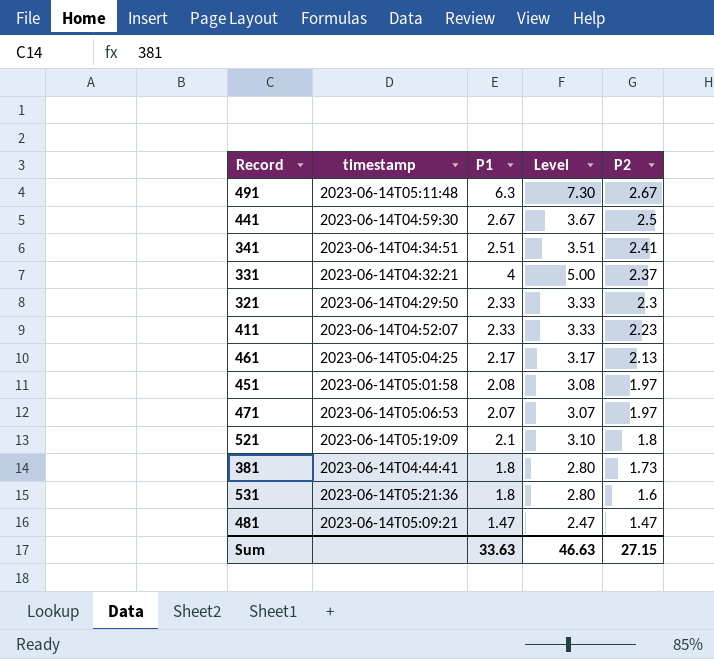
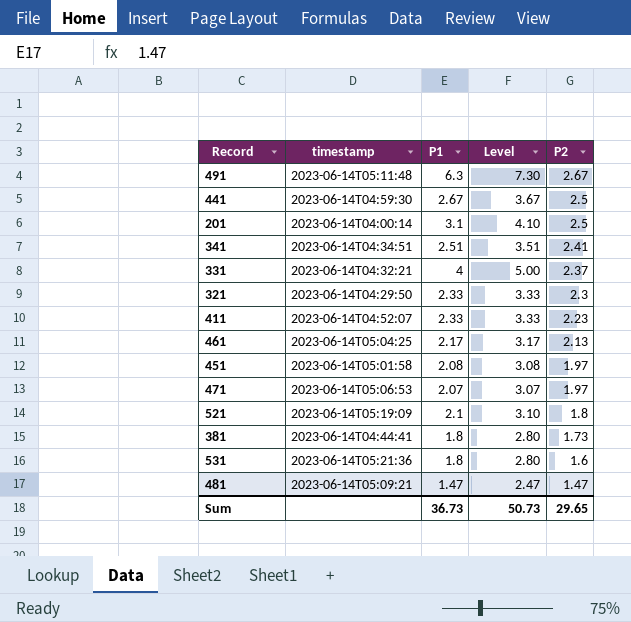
row 201: none -> 2023-06-14T04:00:14 | 3.1 | 4.10 | 2.5
Sum | P1: 33.63 -> 36.73
Sum | Level: 46.63 -> 50.73
Sum | P2: 27.15 -> 29.65

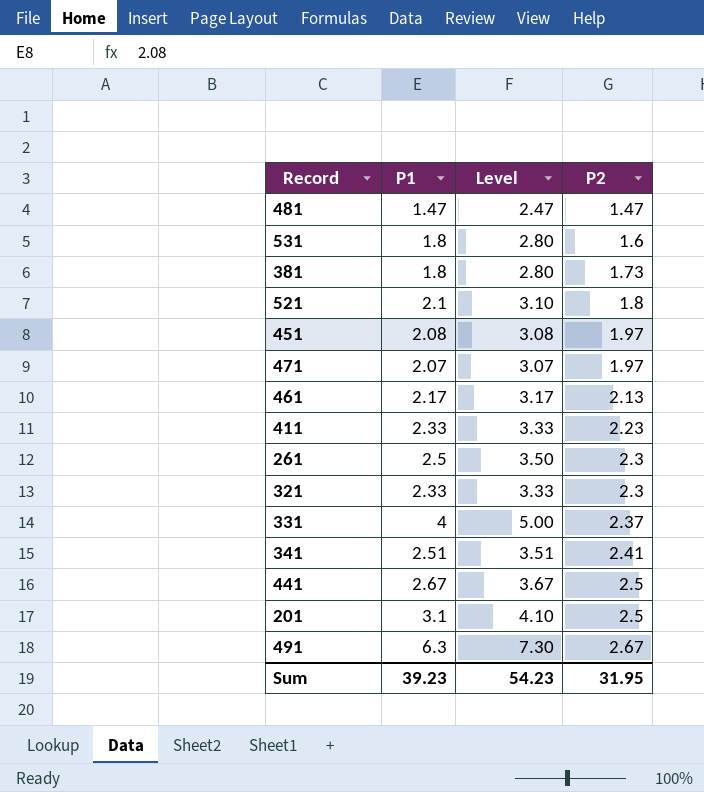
row order: P2 descending -> P2 ascending
column timestamp | position: 2 -> none
row 261: none -> 2.5 | 3.50 | 2.3
Sum | P1: 36.73 -> 39.23
Sum | Level: 50.73 -> 54.23
Sum | P2: 29.65 -> 31.95

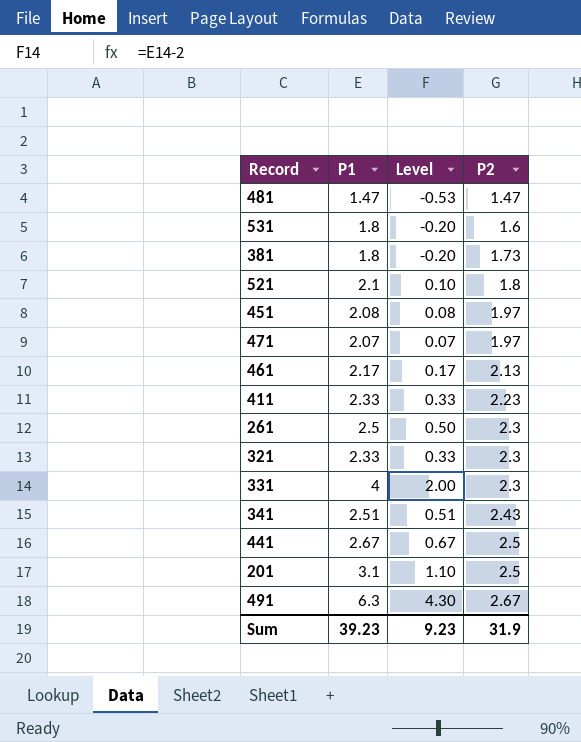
column Level | formula: [P1] + 1 -> [P1] - 2
331 | P2: 2.37 -> 2.3
341 | P2: 2.41 -> 2.43
Sum | Level: 54.23 -> 9.23
Sum | P2: 31.95 -> 31.9

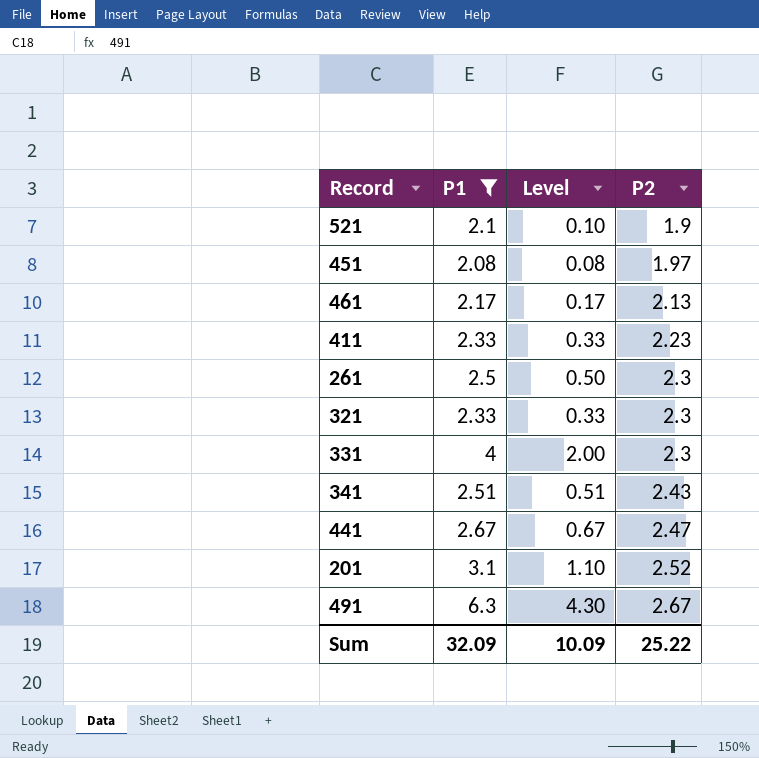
filter: none -> P1 >= 2.08
521 | P2: 1.8 -> 1.9
441 | P2: 2.5 -> 2.47
201 | P2: 2.5 -> 2.52
Sum | P1: 39.23 -> 32.09
Sum | Level: 9.23 -> 10.09
Sum | P2: 31.9 -> 25.22

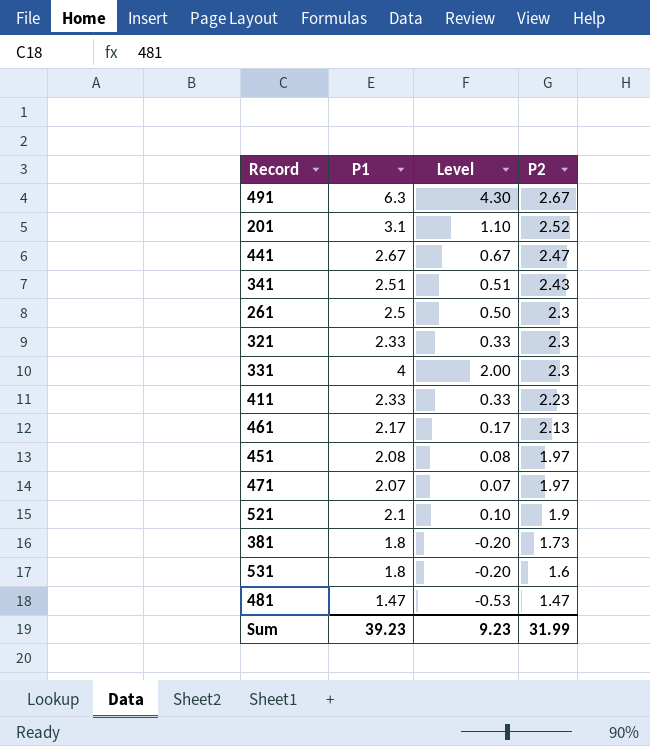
filter: P1 >= 2.08 -> none
row order: P2 ascending -> P2 descending
Sum | P1: 32.09 -> 39.23
Sum | Level: 10.09 -> 9.23
Sum | P2: 25.22 -> 31.99

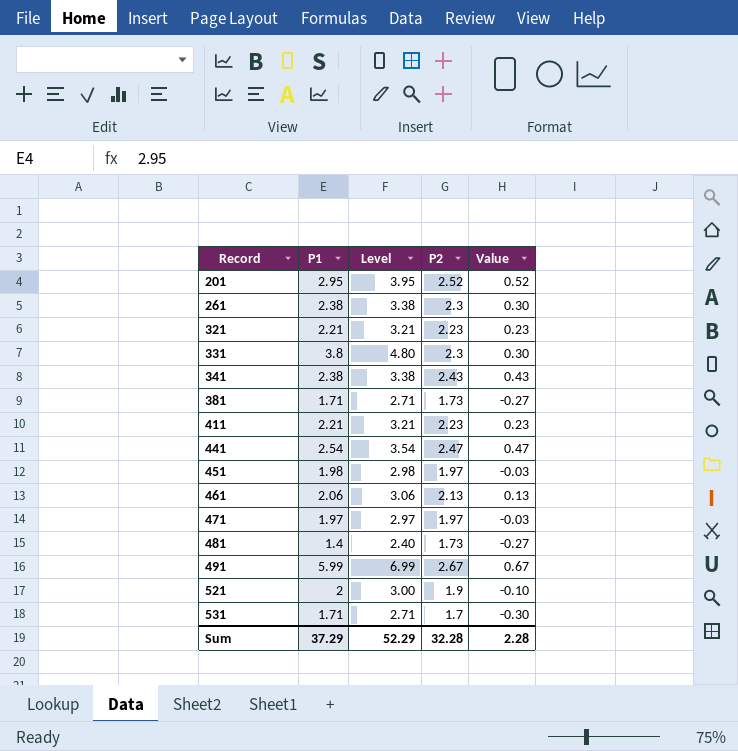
row order: P2 descending -> Record ascending
column Level | formula: [P1] - 2 -> [P1] + 1
column Value | formula: none -> [P2] - 2
201 | P1: 3.1 -> 2.95
261 | P1: 2.5 -> 2.38
321 | P1: 2.33 -> 2.21
321 | P2: 2.3 -> 2.23
331 | P1: 4 -> 3.8
341 | P1: 2.51 -> 2.38
381 | P1: 1.8 -> 1.71
411 | P1: 2.33 -> 2.21
441 | P1: 2.67 -> 2.54
451 | P1: 2.08 -> 1.98
461 | P1: 2.17 -> 2.06
471 | P1: 2.07 -> 1.97
481 | P1: 1.47 -> 1.4
481 | P2: 1.47 -> 1.73
491 | P1: 6.3 -> 5.99
521 | P1: 2.1 -> 2
531 | P1: 1.8 -> 1.71
531 | P2: 1.6 -> 1.7
Sum | P1: 39.23 -> 37.29
Sum | Level: 9.23 -> 52.29
Sum | P2: 31.99 -> 32.28

